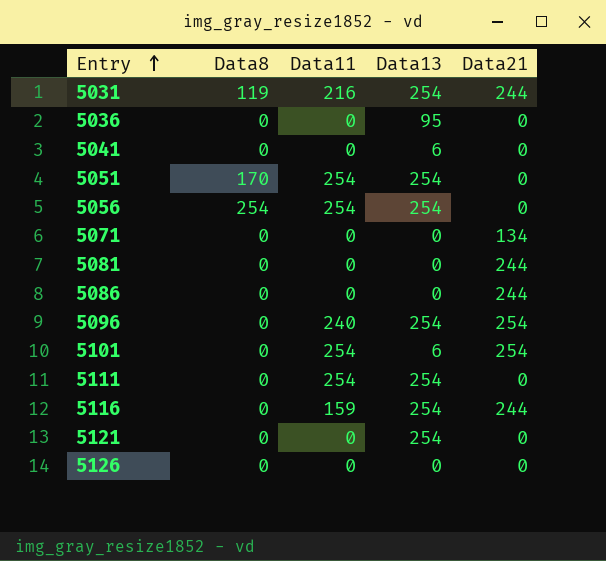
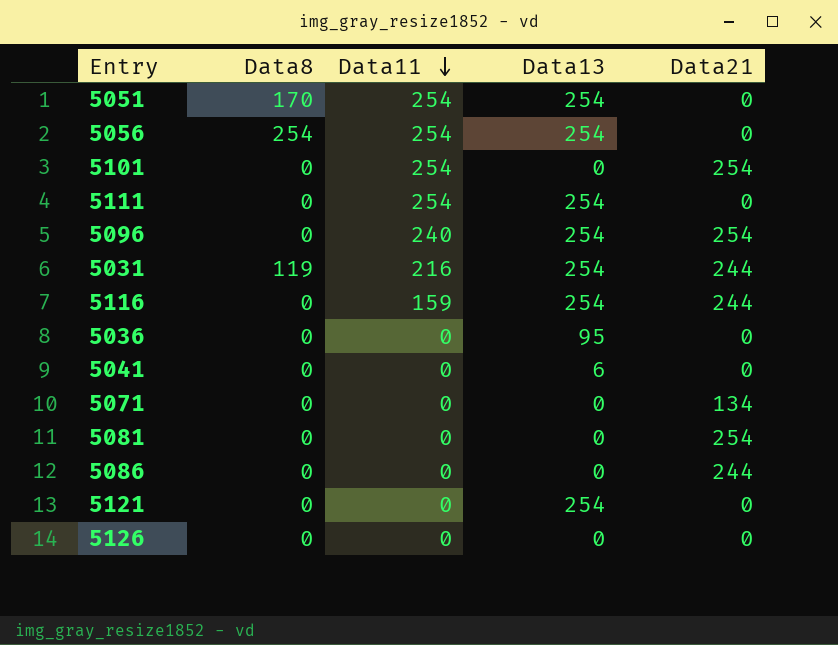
row order: Entry ascending -> Data11 descending
5101 | Data13: 6 -> 0
5081 | Data21: 244 -> 254

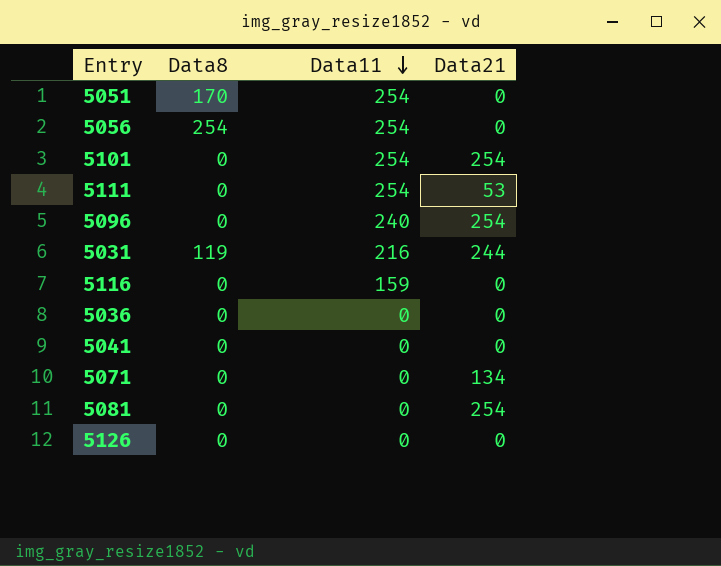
column Data13 | position: 4 -> none
row 5086: 0 | 0 | 0 | 244 -> none
row 5121: 0 | 0 | 254 | 0 -> none
5111 | Data21: 0 -> 53
5116 | Data21: 244 -> 0

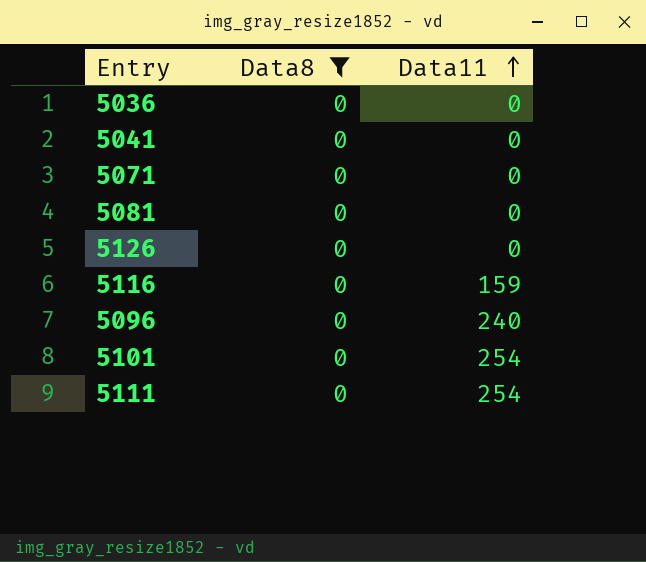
filter: none -> Data8 = 0
row order: Data11 descending -> Data11 ascending
column Data21 | position: 4 -> none

